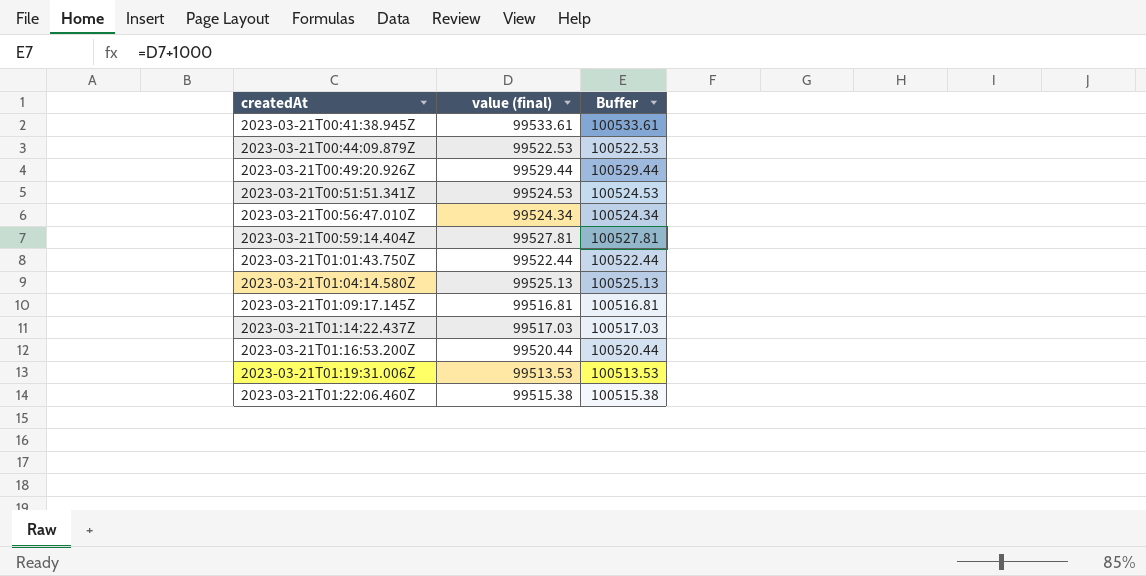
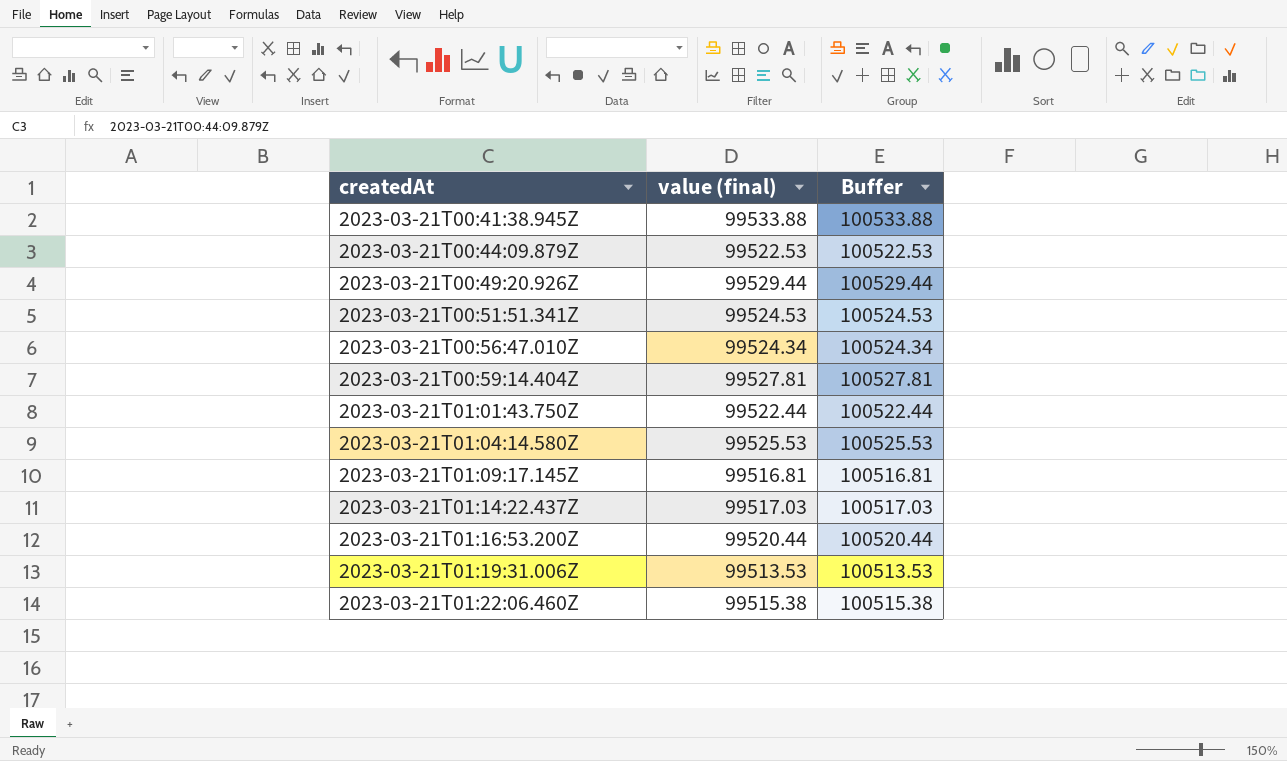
2023-03-21T00:41:38.945Z | value (final): 99533.61 -> 99533.88
2023-03-21T00:41:38.945Z | Buffer: 100533.61 -> 100533.88
2023-03-21T01:04:14.580Z | value (final): 99525.13 -> 99525.53
2023-03-21T01:04:14.580Z | Buffer: 100525.13 -> 100525.53

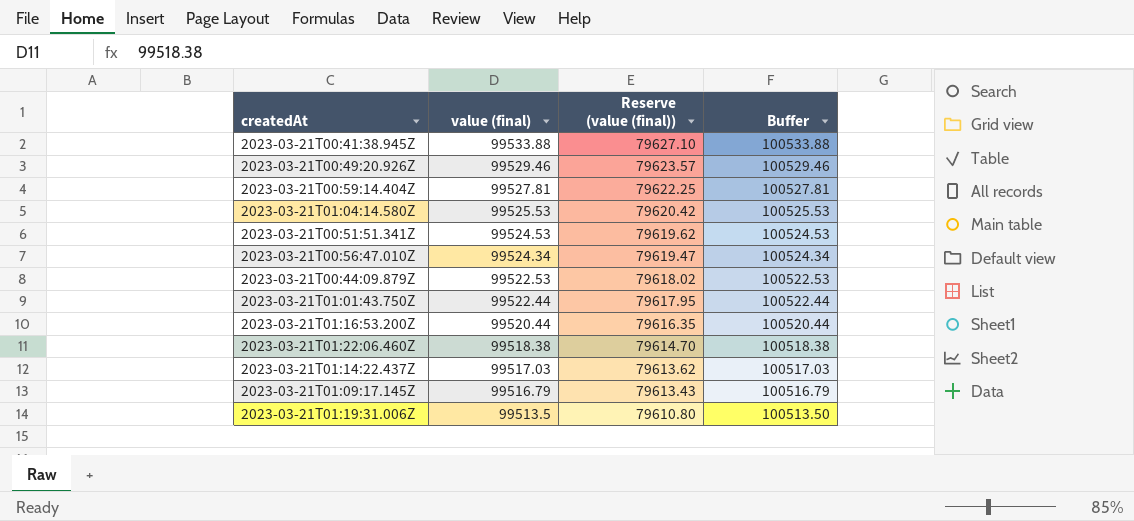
row order: createdAt ascending -> value (final) descending
column Reserve (value (final)) | formula: none -> [value (final)] * 0.8
2023-03-21T00:49:20.926Z | value (final): 99529.44 -> 99529.46
2023-03-21T00:49:20.926Z | Buffer: 100529.44 -> 100529.46
2023-03-21T01:22:06.460Z | value (final): 99515.38 -> 99518.38
2023-03-21T01:22:06.460Z | Buffer: 100515.38 -> 100518.38
2023-03-21T01:09:17.145Z | value (final): 99516.81 -> 99516.79
2023-03-21T01:09:17.145Z | Buffer: 100516.81 -> 100516.79
2023-03-21T01:19:31.006Z | value (final): 99513.53 -> 99513.5
2023-03-21T01:19:31.006Z | Buffer: 100513.53 -> 100513.50

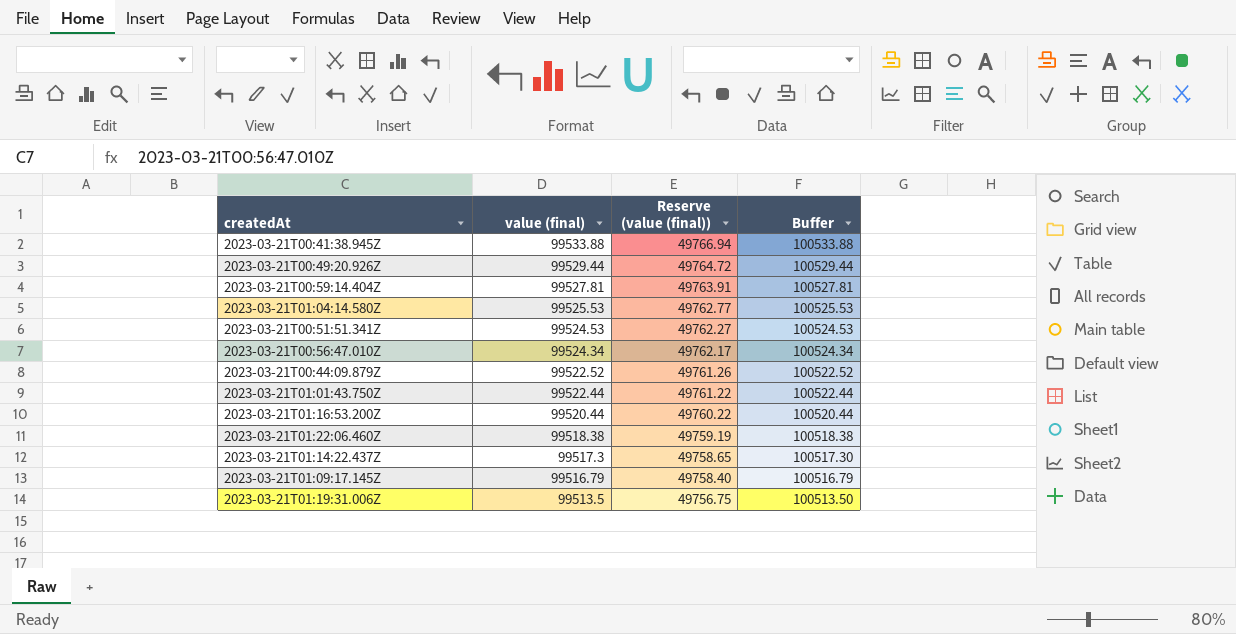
column Reserve (value (final)) | formula: [value (final)] * 0.8 -> [value (final)] * 0.5
2023-03-21T00:49:20.926Z | value (final): 99529.46 -> 99529.44
2023-03-21T00:49:20.926Z | Buffer: 100529.46 -> 100529.44
2023-03-21T00:44:09.879Z | value (final): 99522.53 -> 99522.52
2023-03-21T00:44:09.879Z | Buffer: 100522.53 -> 100522.52
2023-03-21T01:14:22.437Z | value (final): 99517.03 -> 99517.3
2023-03-21T01:14:22.437Z | Buffer: 100517.03 -> 100517.30

